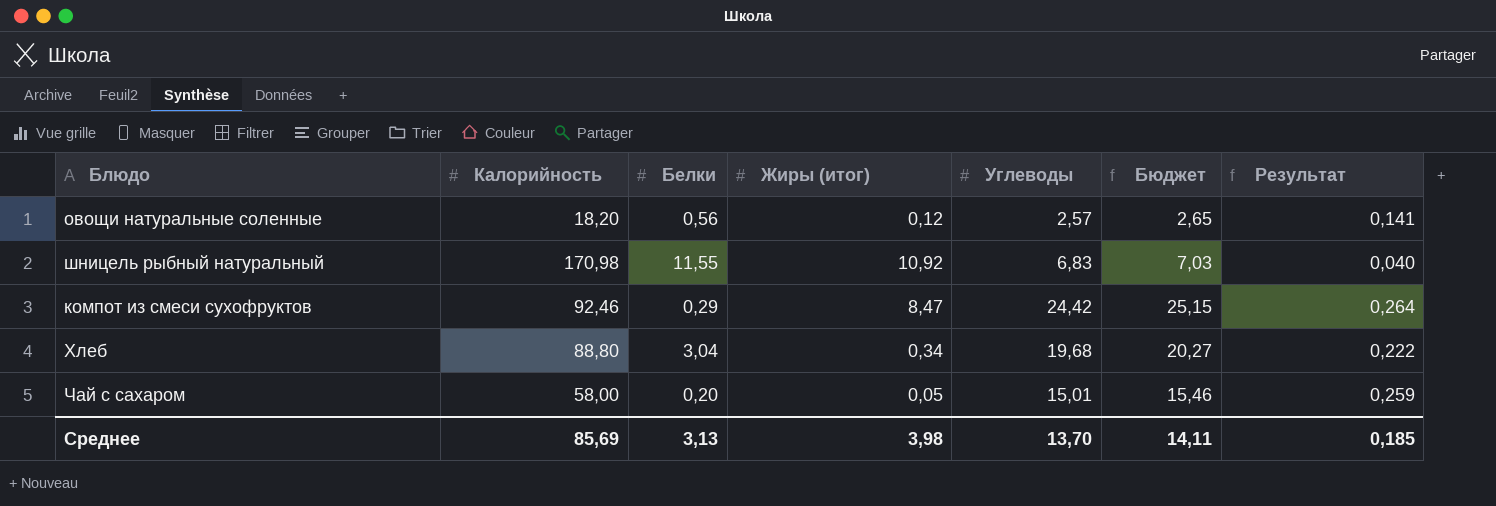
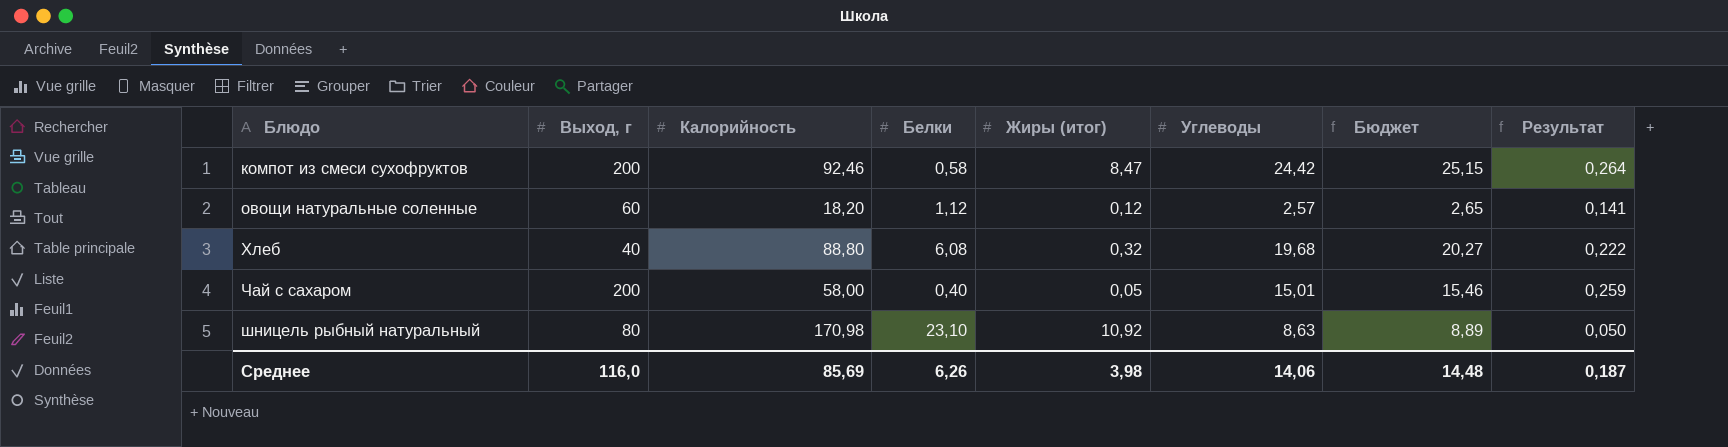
row order: none -> Блюдо ascending
column Выход, г | position: none -> 2
компот из смеси сухофруктов | Белки: 0,29 -> 0,58
овощи натуральные соленные | Белки: 0,56 -> 1,12
Хлеб | Белки: 3,04 -> 6,08
Хлеб | Жиры (итог): 0,34 -> 0,32
Чай с сахаром | Белки: 0,20 -> 0,40
шницель рыбный натуральный | Белки: 11,55 -> 23,10
шницель рыбный натуральный | Углеводы: 6,83 -> 8,63
шницель рыбный натуральный | Бюджет: 7,03 -> 8,89
шницель рыбный натуральный | Результат: 0,040 -> 0,050
Среднее | Белки: 3,13 -> 6,26
Среднее | Углеводы: 13,70 -> 14,06
Среднее | Бюджет: 14,11 -> 14,48
Среднее | Результат: 0,185 -> 0,187

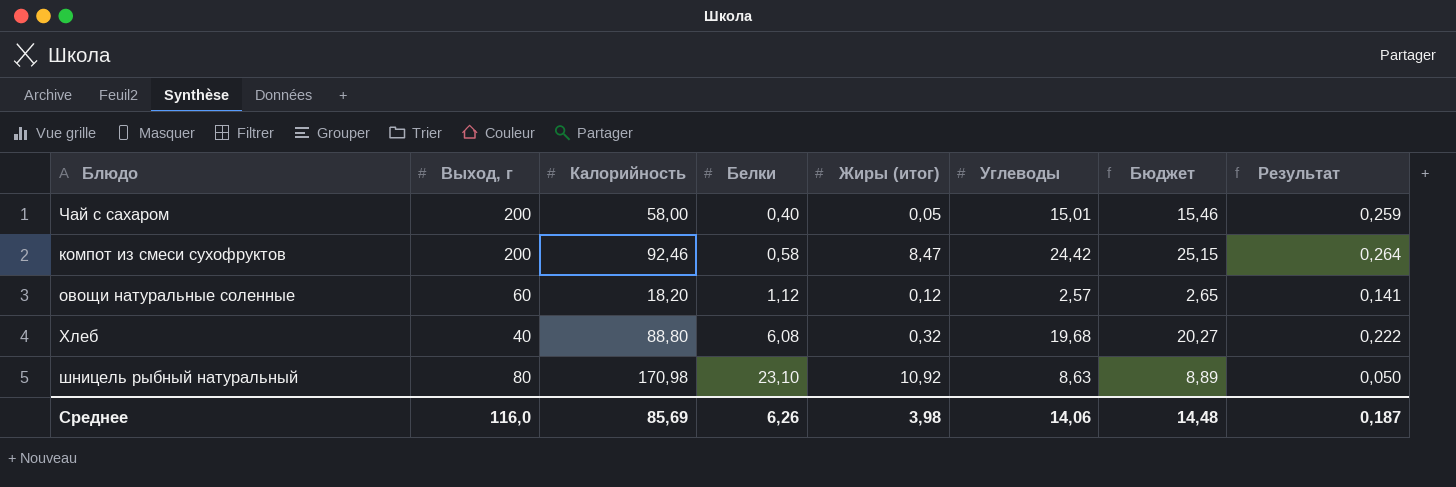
row order: Блюдо ascending -> Белки ascending

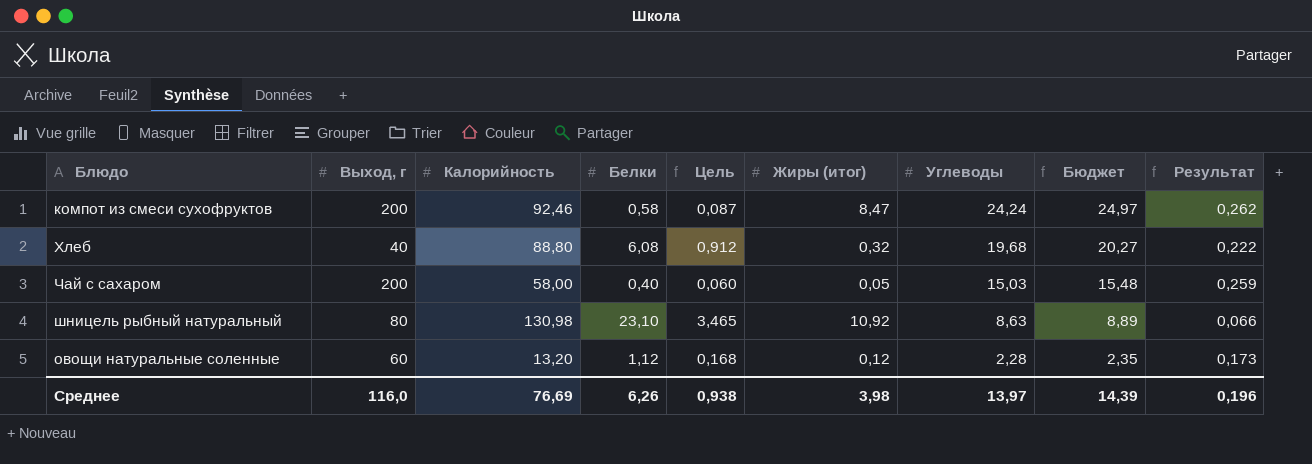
row order: Белки ascending -> Углеводы descending
column Цель | formula: none -> [Белки] * 0,15
компот из смеси сухофруктов | Углеводы: 24,42 -> 24,24
компот из смеси сухофруктов | Бюджет: 25,15 -> 24,97
компот из смеси сухофруктов | Результат: 0,264 -> 0,262
Чай с сахаром | Углеводы: 15,01 -> 15,03
Чай с сахаром | Бюджет: 15,46 -> 15,48
шницель рыбный натуральный | Калорийность: 170,98 -> 130,98
шницель рыбный натуральный | Результат: 0,050 -> 0,066
овощи натуральные соленные | Калорийность: 18,20 -> 13,20
овощи натуральные соленные | Углеводы: 2,57 -> 2,28
овощи натуральные соленные | Бюджет: 2,65 -> 2,35
овощи натуральные соленные | Результат: 0,141 -> 0,173
Среднее | Калорийность: 85,69 -> 76,69
Среднее | Углеводы: 14,06 -> 13,97
Среднее | Бюджет: 14,48 -> 14,39
Среднее | Результат: 0,187 -> 0,196

